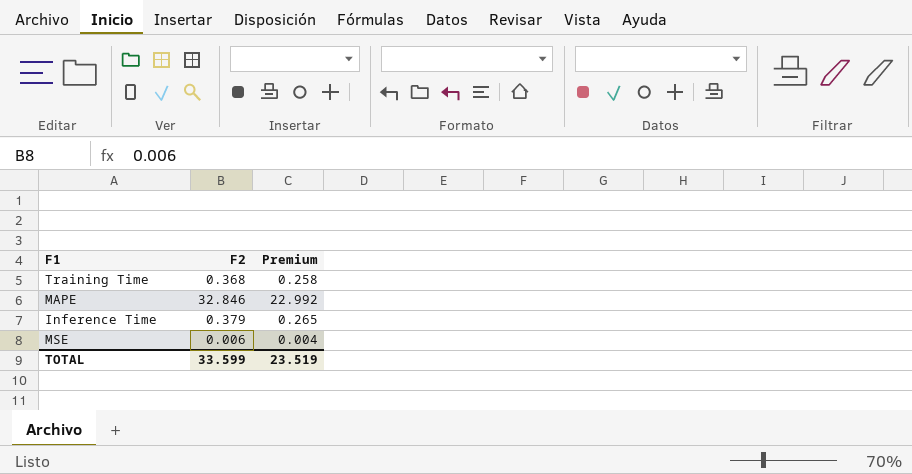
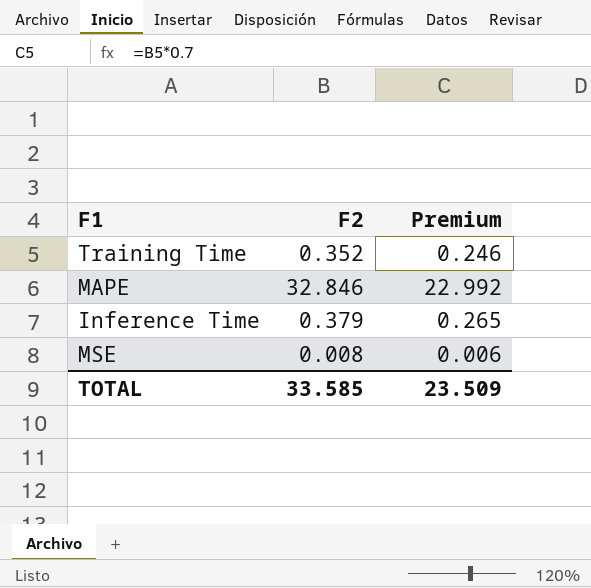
Training Time | F2: 0.368 -> 0.352
Training Time | Premium: 0.258 -> 0.246
MSE | F2: 0.006 -> 0.008
MSE | Premium: 0.004 -> 0.006
TOTAL | F2: 33.599 -> 33.585
TOTAL | Premium: 23.519 -> 23.509

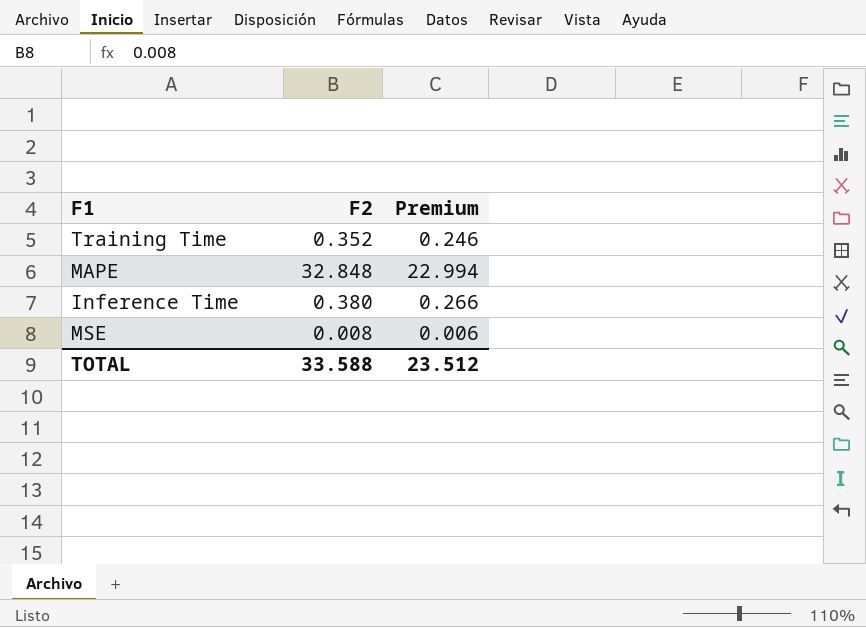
MAPE | F2: 32.846 -> 32.848
MAPE | Premium: 22.992 -> 22.994
Inference Time | F2: 0.379 -> 0.380
Inference Time | Premium: 0.265 -> 0.266
TOTAL | F2: 33.585 -> 33.588
TOTAL | Premium: 23.509 -> 23.512

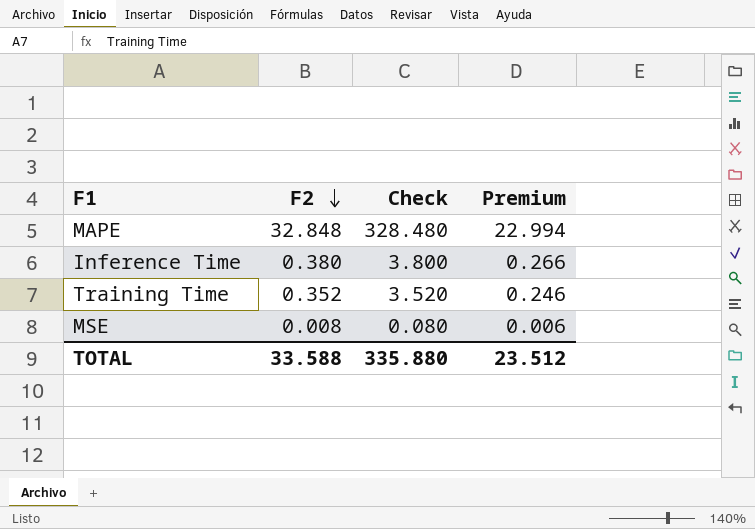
row order: none -> F2 descending
column Check | formula: none -> [F2] * 10

